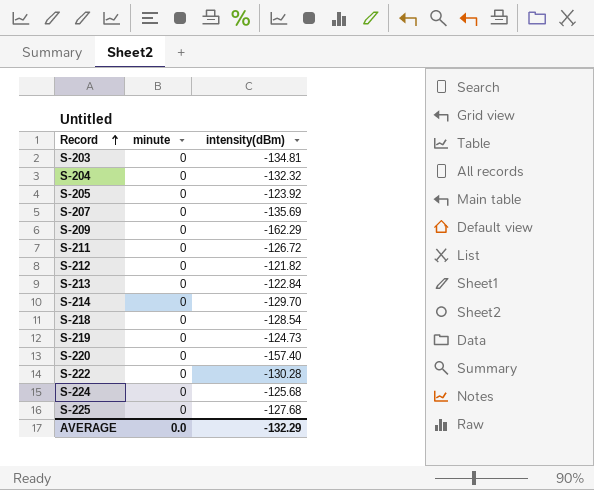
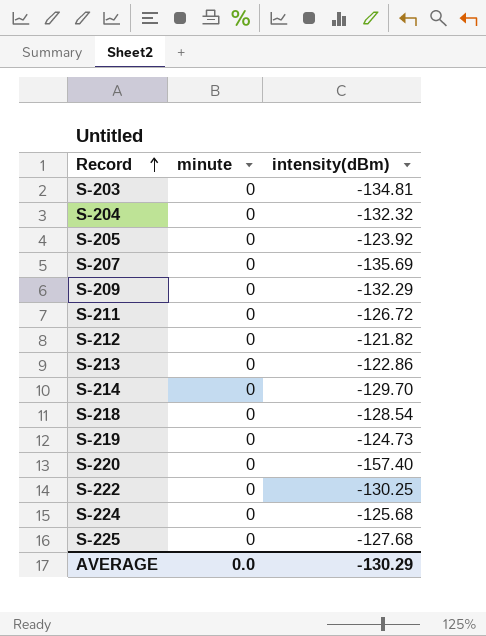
S-209 | intensity(dBm): -162.29 -> -132.29
S-213 | intensity(dBm): -122.84 -> -122.86
S-222 | intensity(dBm): -130.28 -> -130.25
AVERAGE | intensity(dBm): -132.29 -> -130.29

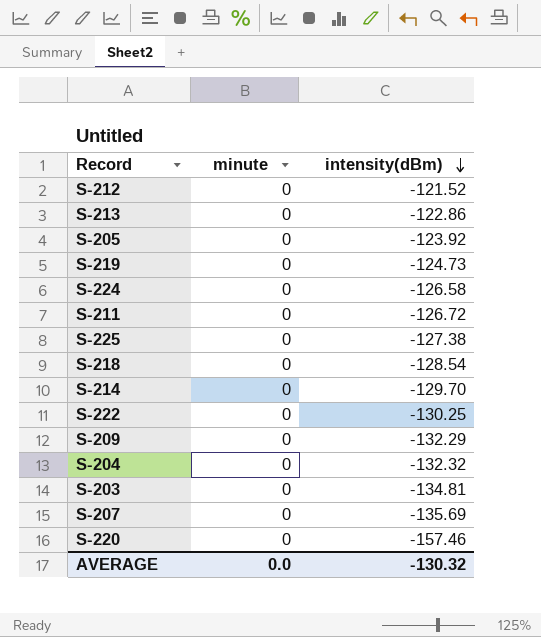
row order: Record ascending -> intensity(dBm) descending
S-212 | intensity(dBm): -121.82 -> -121.52
S-224 | intensity(dBm): -125.68 -> -126.58
S-225 | intensity(dBm): -127.68 -> -127.38
S-220 | intensity(dBm): -157.40 -> -157.46
AVERAGE | intensity(dBm): -130.29 -> -130.32

